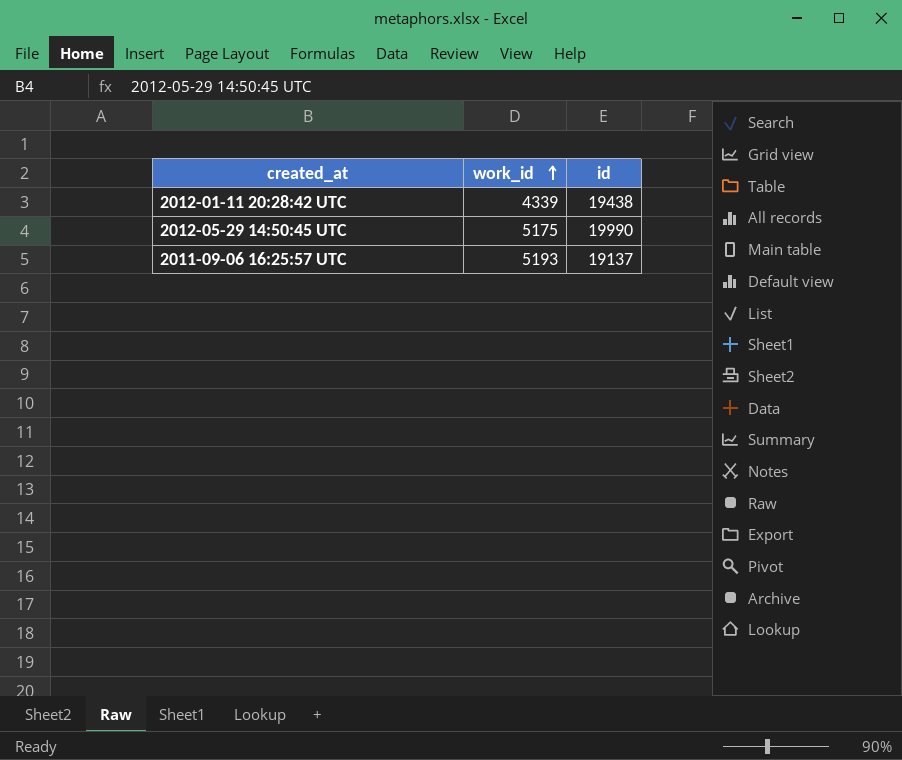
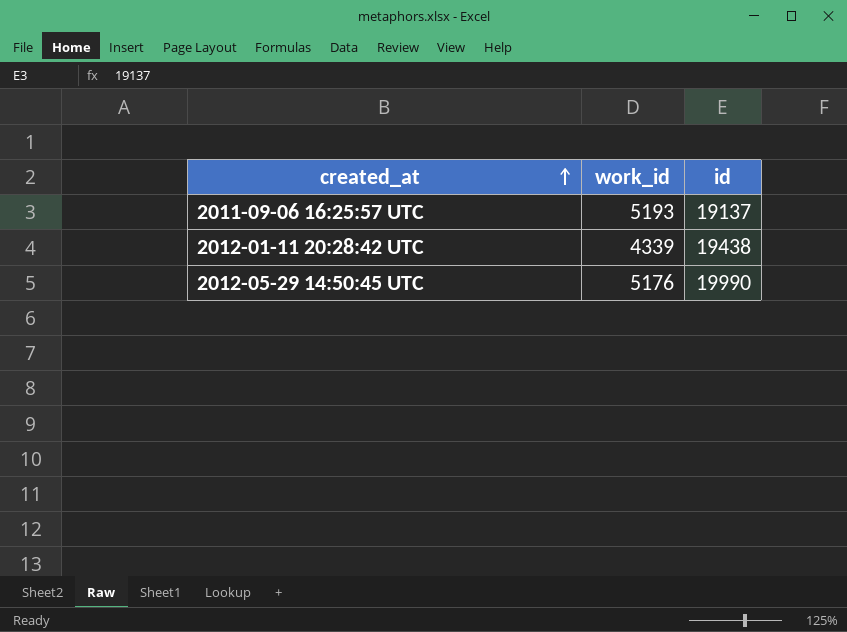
row order: work_id ascending -> created_at ascending
2012-05-29 14:50:45 UTC | work_id: 5175 -> 5176

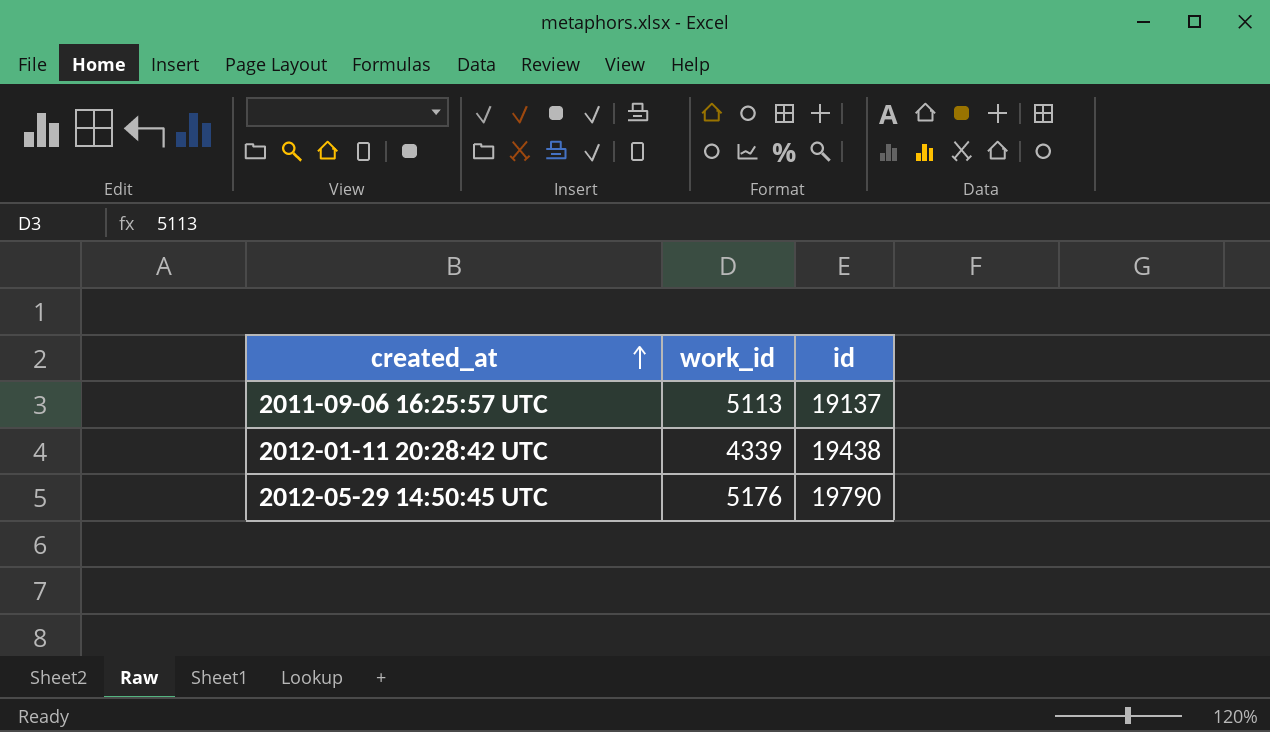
2011-09-06 16:25:57 UTC | work_id: 5193 -> 5113
2012-05-29 14:50:45 UTC | id: 19990 -> 19790

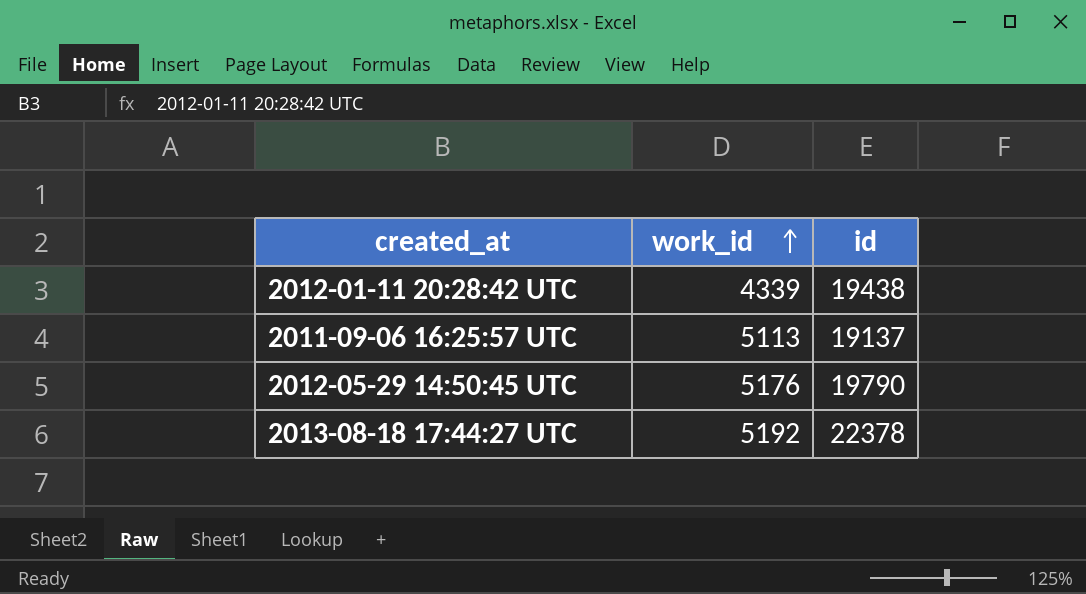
row order: created_at ascending -> work_id ascending
row 2013-08-18 17:44:27 UTC: none -> 5192 | 22378

